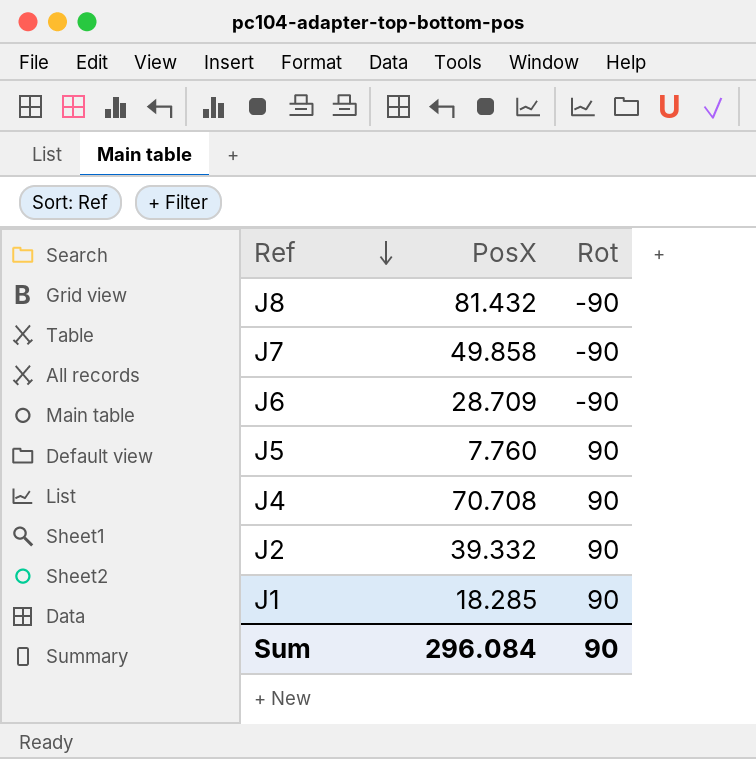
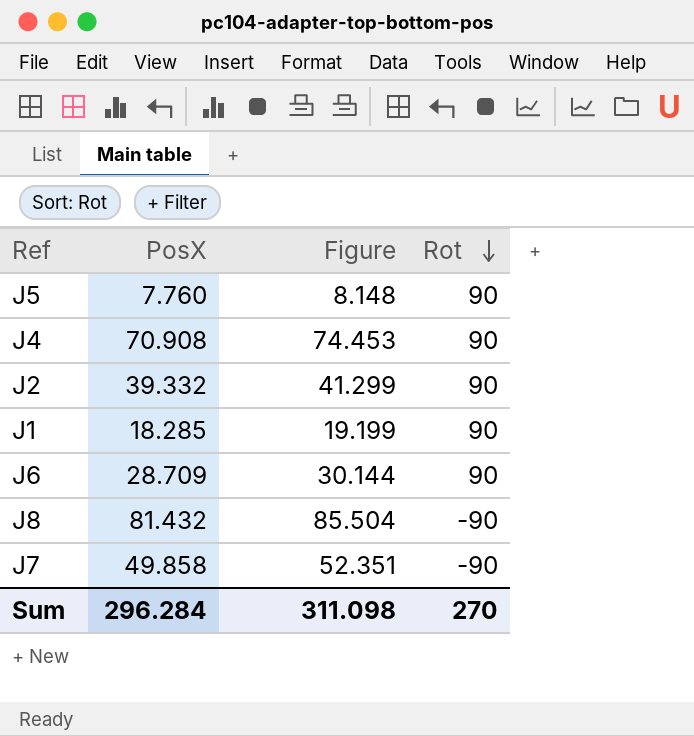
row order: Ref descending -> Rot descending
column Figure | formula: none -> [PosX] * 1.05
J4 | PosX: 70.708 -> 70.908
J6 | Rot: -90 -> 90
Sum | PosX: 296.084 -> 296.284
Sum | Rot: 90 -> 270

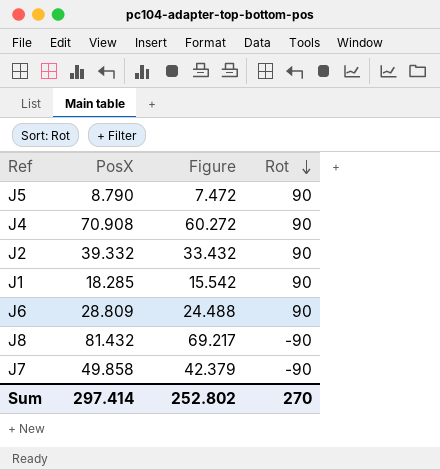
column Figure | formula: [PosX] * 1.05 -> [PosX] * 0.85
J5 | PosX: 7.760 -> 8.790
J6 | PosX: 28.709 -> 28.809
Sum | PosX: 296.284 -> 297.414
Sum | Figure: 311.098 -> 252.802

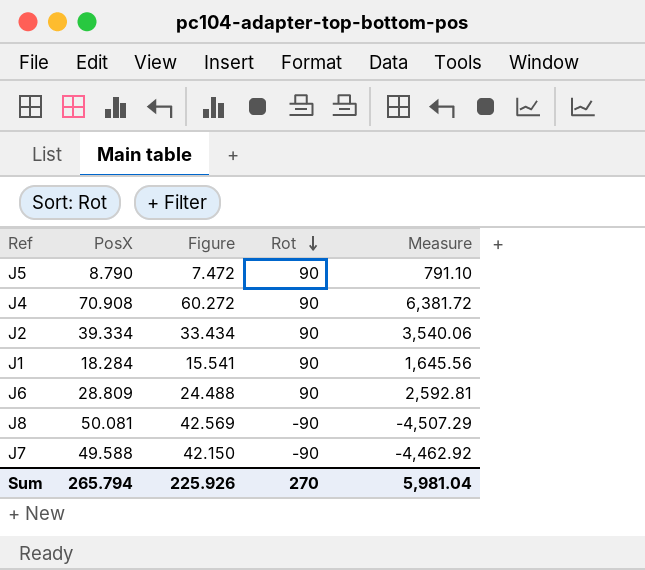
column Measure | formula: none -> [PosX] * [Rot]
J2 | PosX: 39.332 -> 39.334
J2 | Figure: 33.432 -> 33.434
J1 | PosX: 18.285 -> 18.284
J1 | Figure: 15.542 -> 15.541
J8 | PosX: 81.432 -> 50.081
J8 | Figure: 69.217 -> 42.569
J7 | PosX: 49.858 -> 49.588
J7 | Figure: 42.379 -> 42.150
Sum | PosX: 297.414 -> 265.794
Sum | Figure: 252.802 -> 225.926

